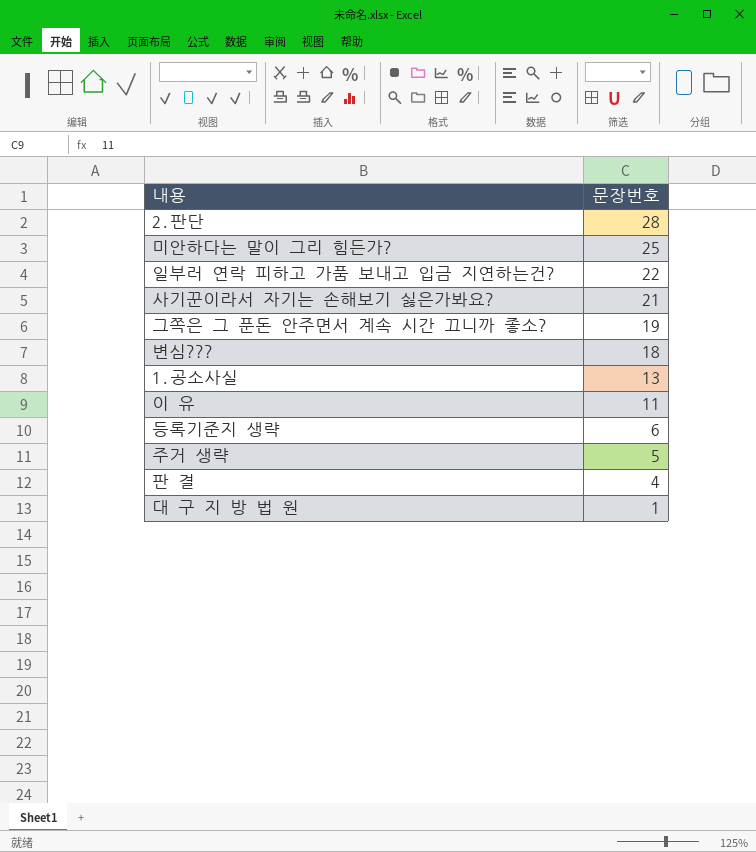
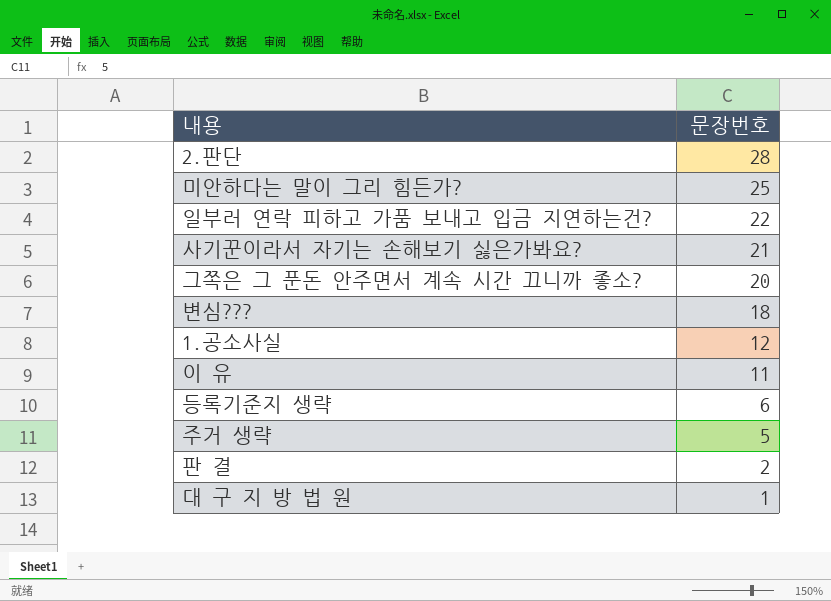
그쪽은 그 푼돈 안주면서 계속 시간 끄니까 좋소? | 문장번호: 19 -> 20
1.공소사실 | 문장번호: 13 -> 12
판 결 | 문장번호: 4 -> 2

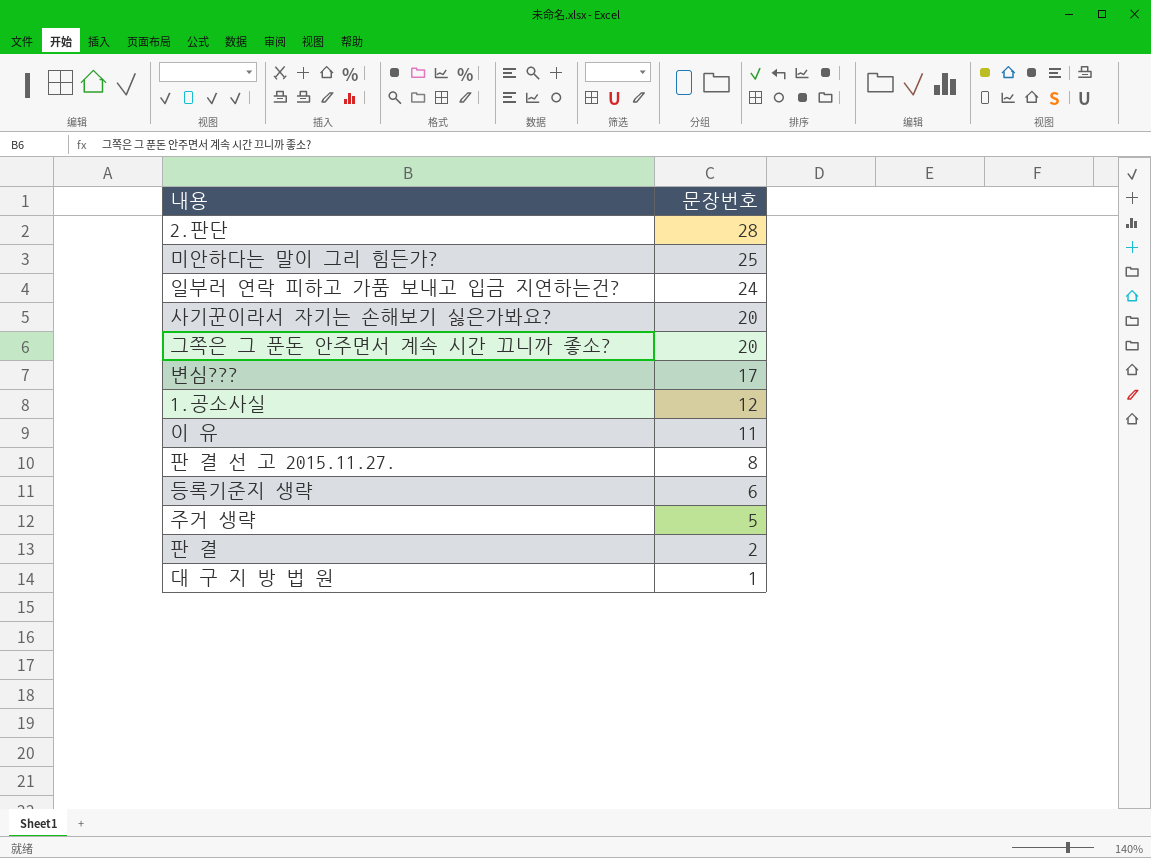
일부러 연락 피하고 가품 보내고 입금 지연하는건? | 문장번호: 22 -> 24
사기꾼이라서 자기는 손해보기 싫은가봐요? | 문장번호: 21 -> 20
변심??? | 문장번호: 18 -> 17
row 판 결 선 고 2015.11.27.: none -> 8

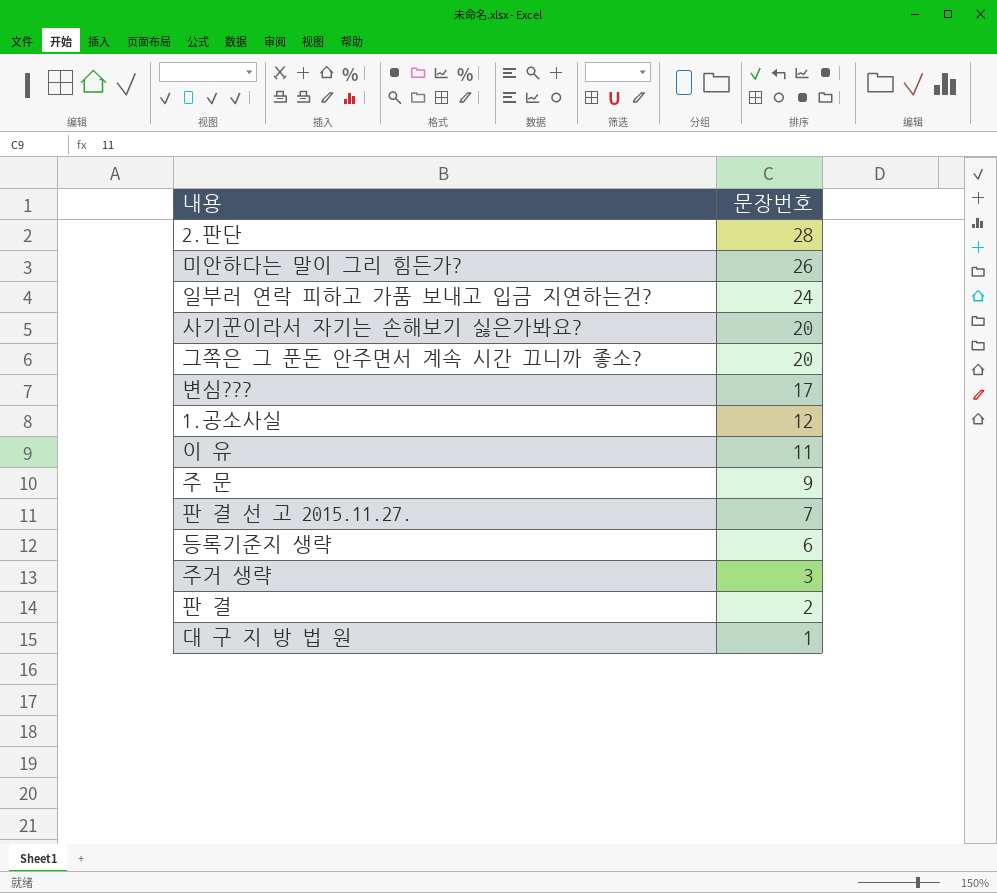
미안하다는 말이 그리 힘든가? | 문장번호: 25 -> 26
row 주 문: none -> 9
판 결 선 고 2015.11.27. | 문장번호: 8 -> 7
주거 생략 | 문장번호: 5 -> 3

